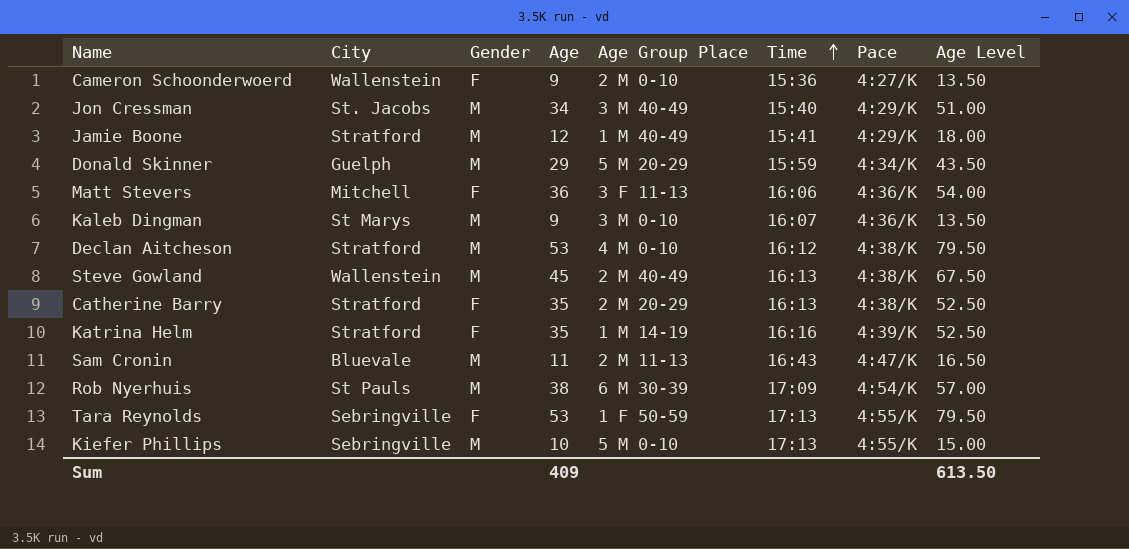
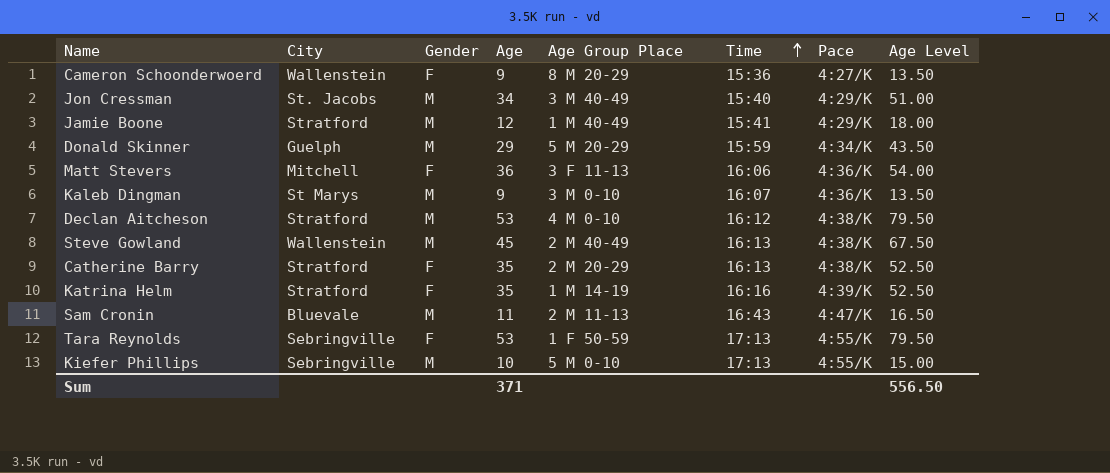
row Rob Nyerhuis: St Pauls | M | 38 | 6 M 30-39 | 17:09 | 4:54/K | 57.00 -> none
Cameron Schoonderwoerd | Age Group Place: 2 M 0-10 -> 8 M 20-29
Sum | Age: 409 -> 371
Sum | Age Level: 613.50 -> 556.50

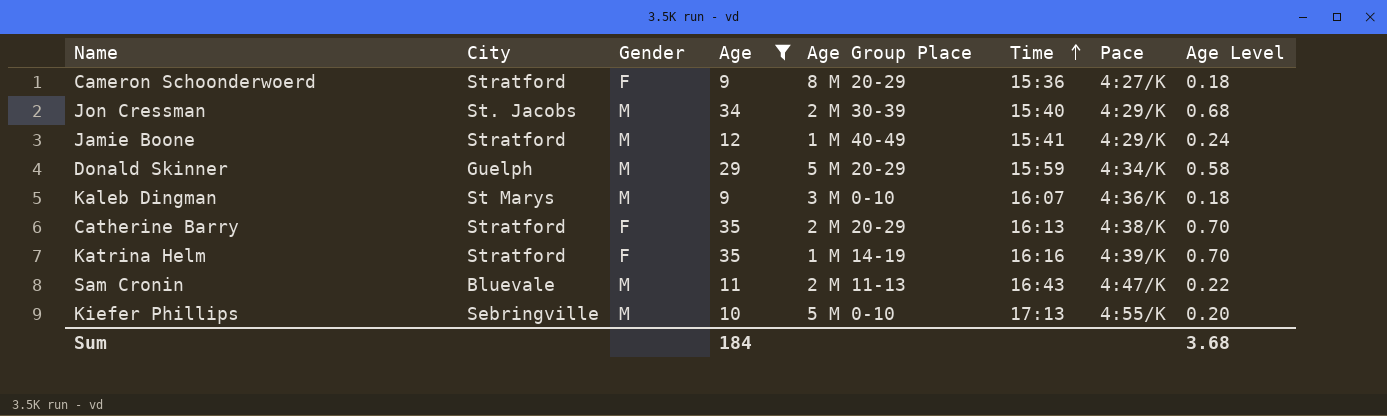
filter: none -> Age <= 35
column Age Level | formula: [Age] * 1.5 -> [Age] * 0.02
Cameron Schoonderwoerd | City: Wallenstein -> Stratford
Jon Cressman | Age Group Place: 3 M 40-49 -> 2 M 30-39
Sum | Age: 371 -> 184
Sum | Age Level: 556.50 -> 3.68

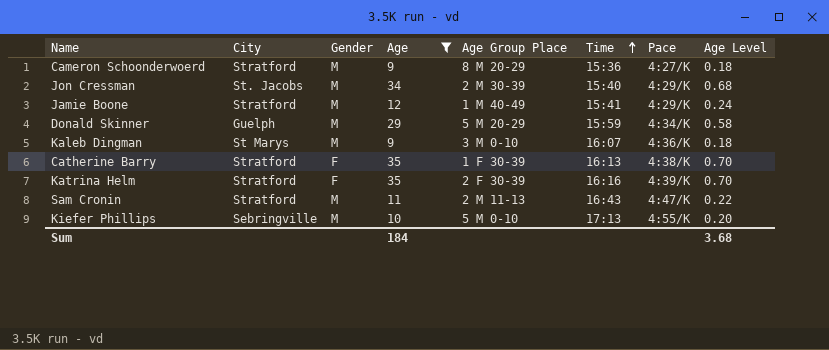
Cameron Schoonderwoerd | Gender: F -> M
Catherine Barry | Age Group Place: 2 M 20-29 -> 1 F 30-39
Katrina Helm | Age Group Place: 1 M 14-19 -> 2 F 30-39
Sam Cronin | City: Bluevale -> Stratford

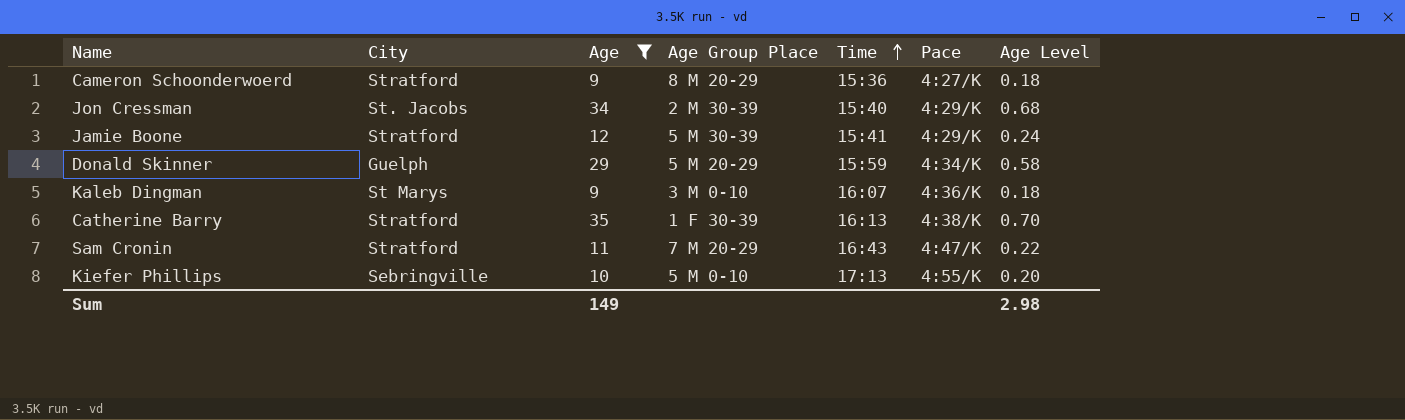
column Gender | position: 3 -> none
row Katrina Helm: Stratford | F | 35 | 2 F 30-39 | 16:16 | 4:39/K | 0.70 -> none
Jamie Boone | Age Group Place: 1 M 40-49 -> 5 M 30-39
Sam Cronin | Age Group Place: 2 M 11-13 -> 7 M 20-29
Sum | Age: 184 -> 149
Sum | Age Level: 3.68 -> 2.98

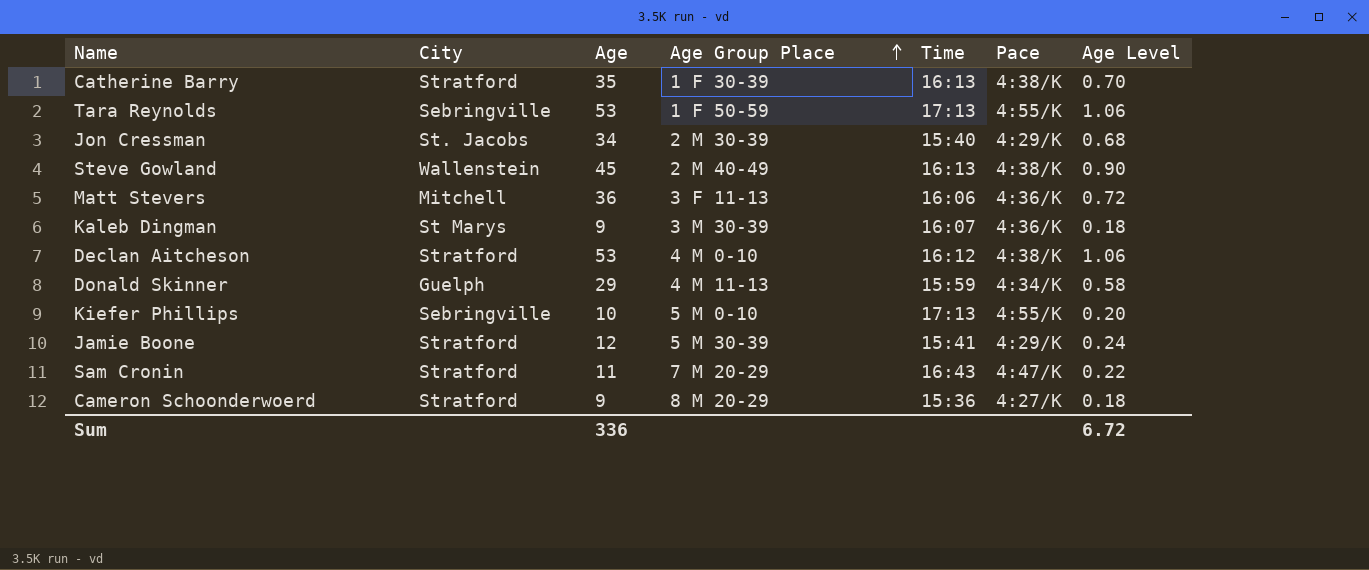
filter: Age <= 35 -> none
row order: Time ascending -> Age Group Place ascending
Kaleb Dingman | Age Group Place: 3 M 0-10 -> 3 M 30-39
Donald Skinner | Age Group Place: 5 M 20-29 -> 4 M 11-13
Sum | Age: 149 -> 336
Sum | Age Level: 2.98 -> 6.72

